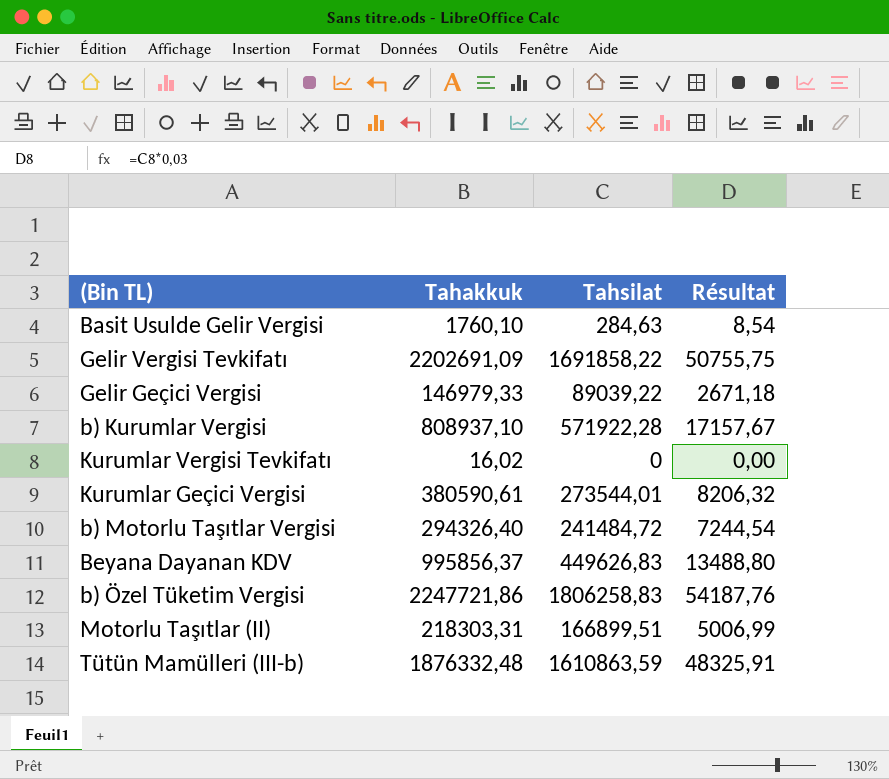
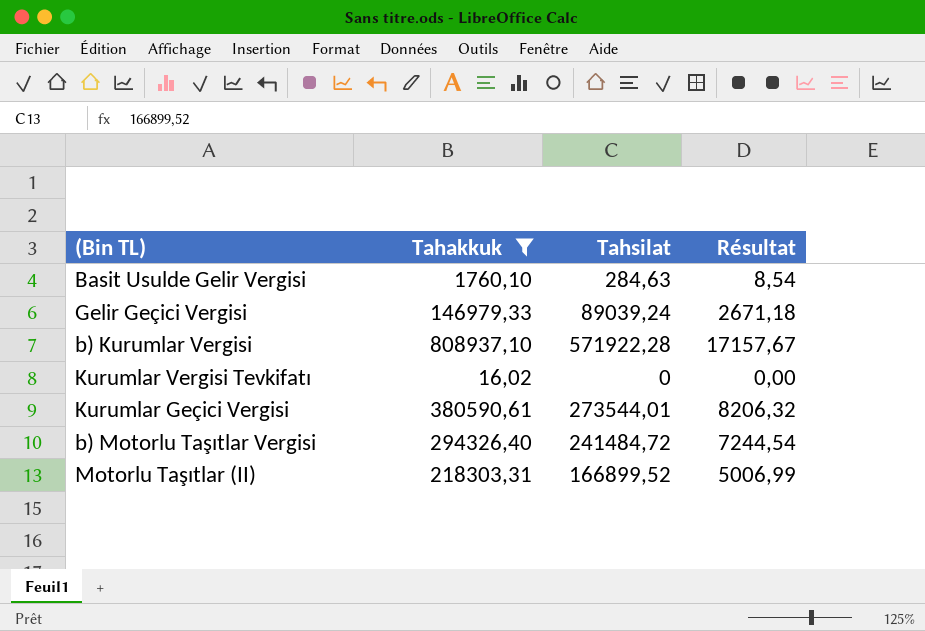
filter: none -> Tahakkuk <= 808937,10
Gelir Geçici Vergisi | Tahsilat: 89039,22 -> 89039,24
Motorlu Taşıtlar (II) | Tahsilat: 166899,51 -> 166899,52

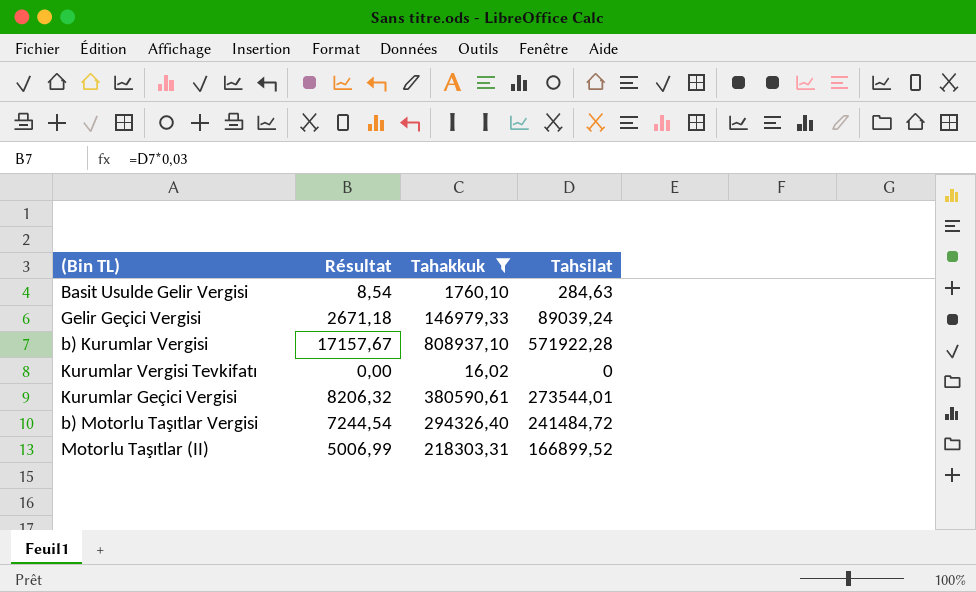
column Résultat | position: 4 -> 2

